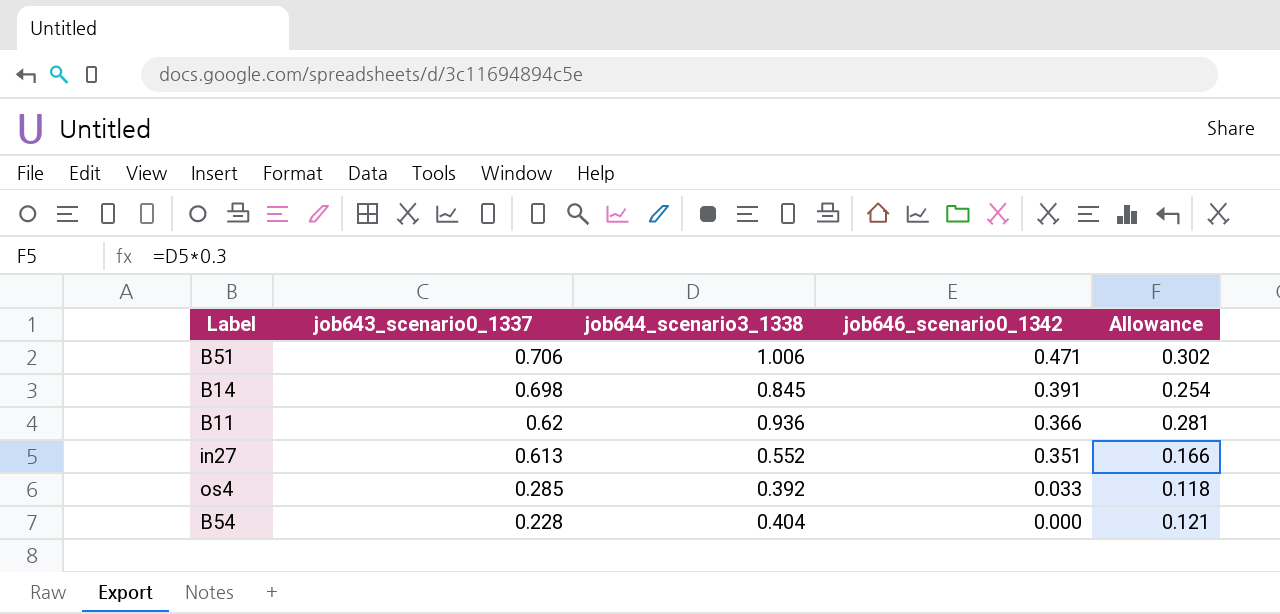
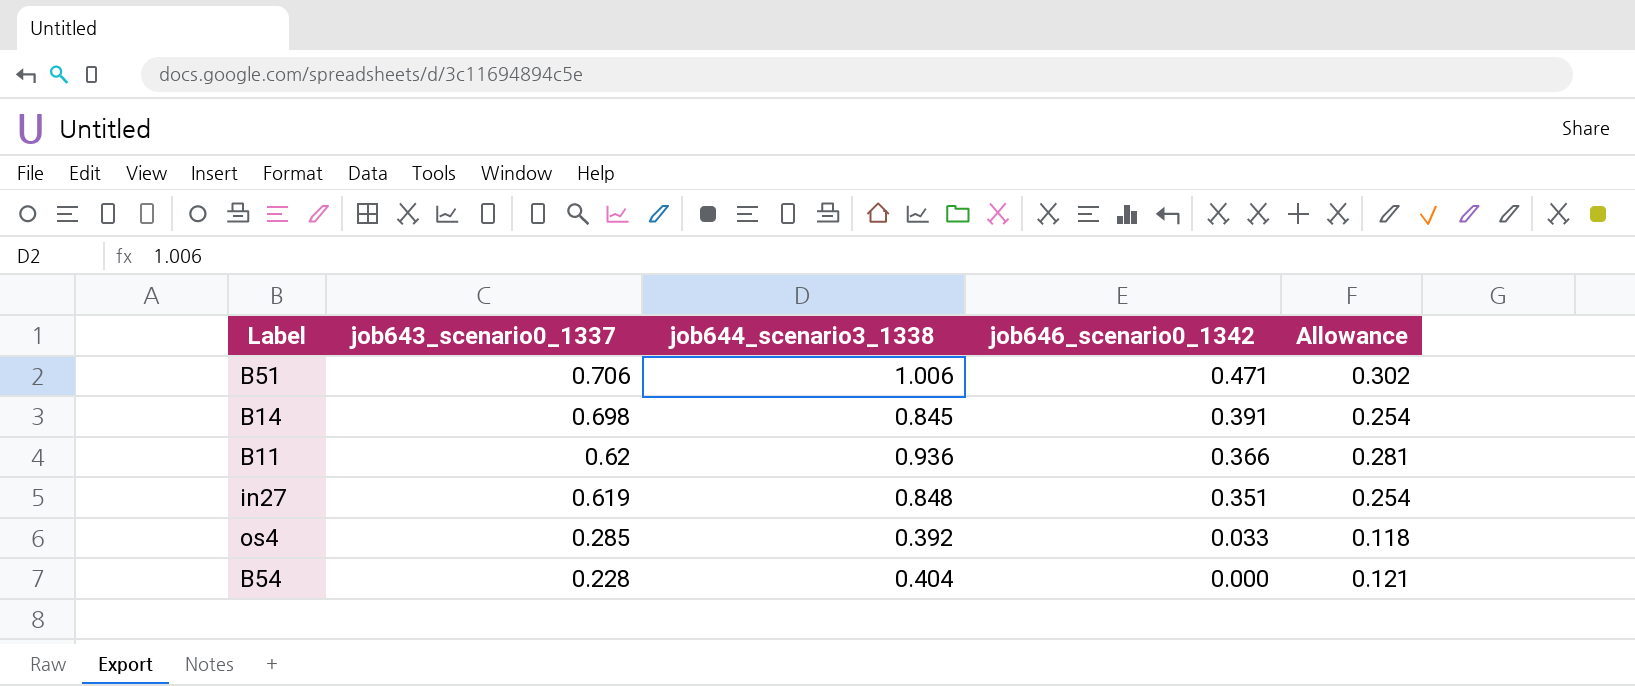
in27 | job643_scenario0_1337: 0.613 -> 0.619
in27 | job644_scenario3_1338: 0.552 -> 0.848
in27 | Allowance: 0.166 -> 0.254

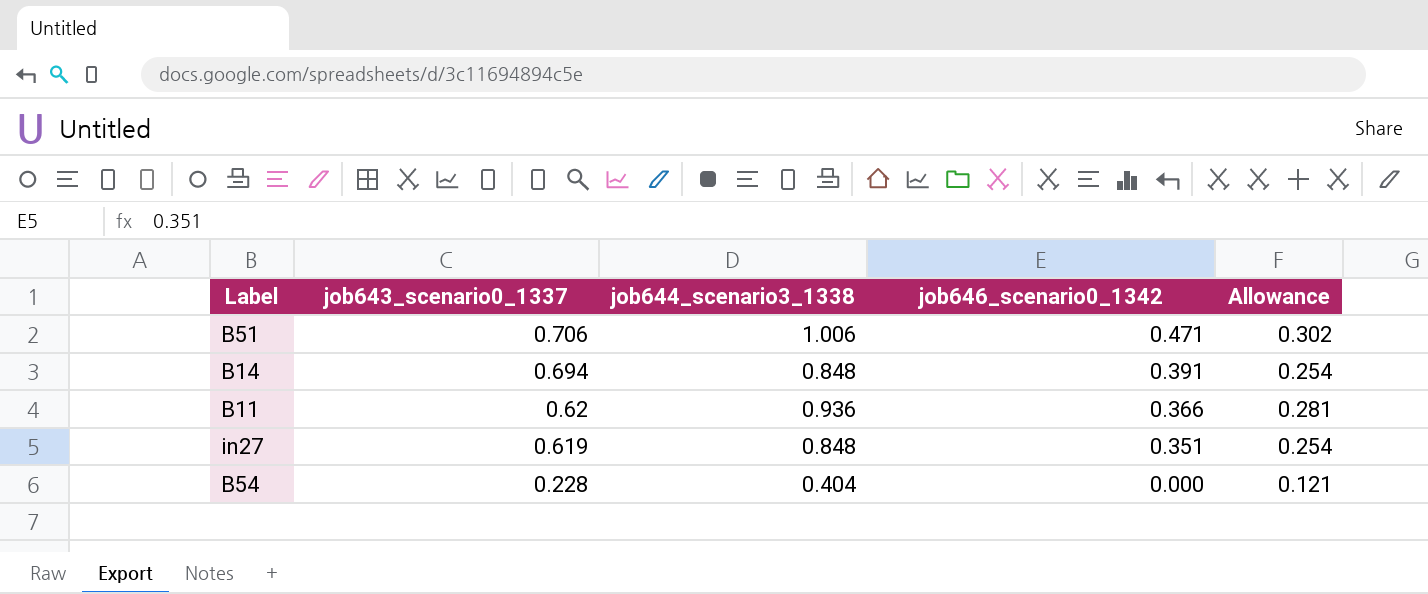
row os4: 0.285 | 0.392 | 0.033 | 0.118 -> none
B14 | job643_scenario0_1337: 0.698 -> 0.694
B14 | job644_scenario3_1338: 0.845 -> 0.848

